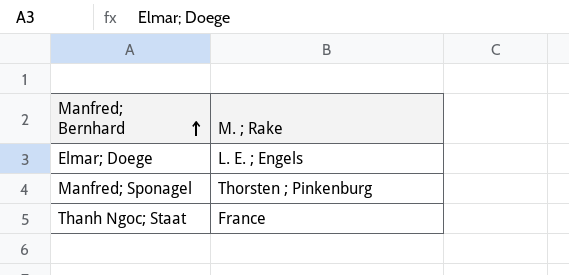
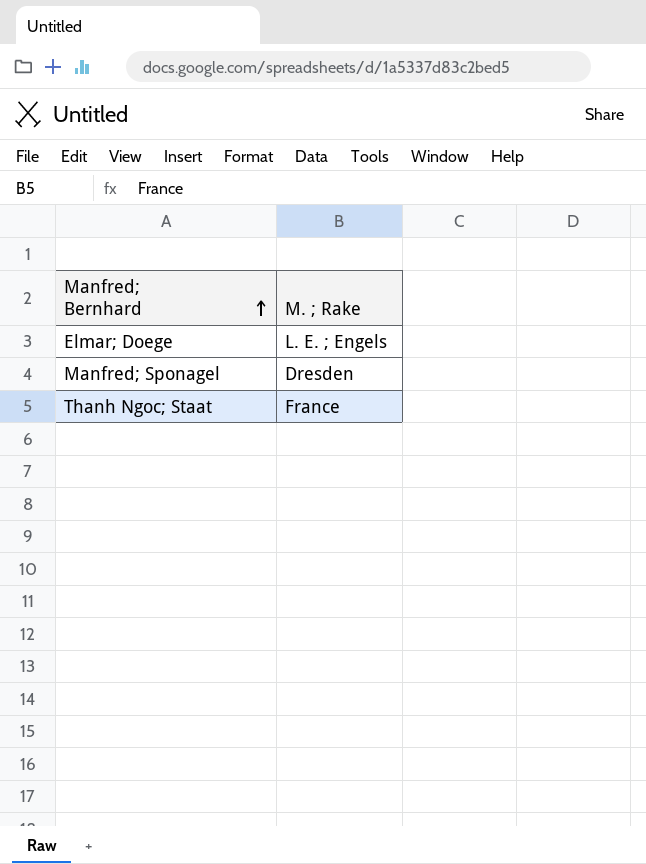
Manfred; Sponagel | M. ; Rake: Thorsten ; Pinkenburg -> Dresden

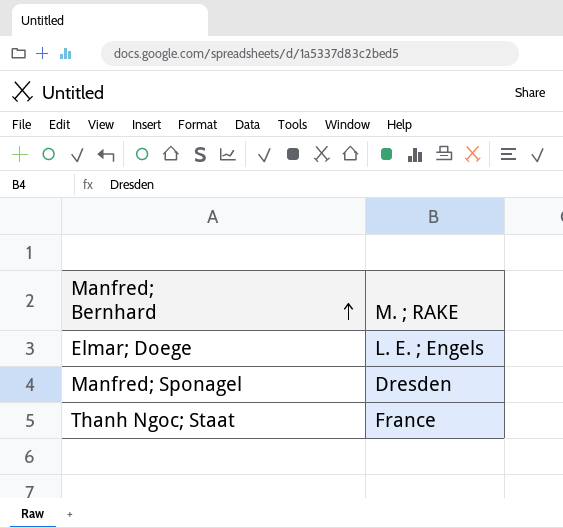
column name: M. ; Rake -> M. ; RAKE

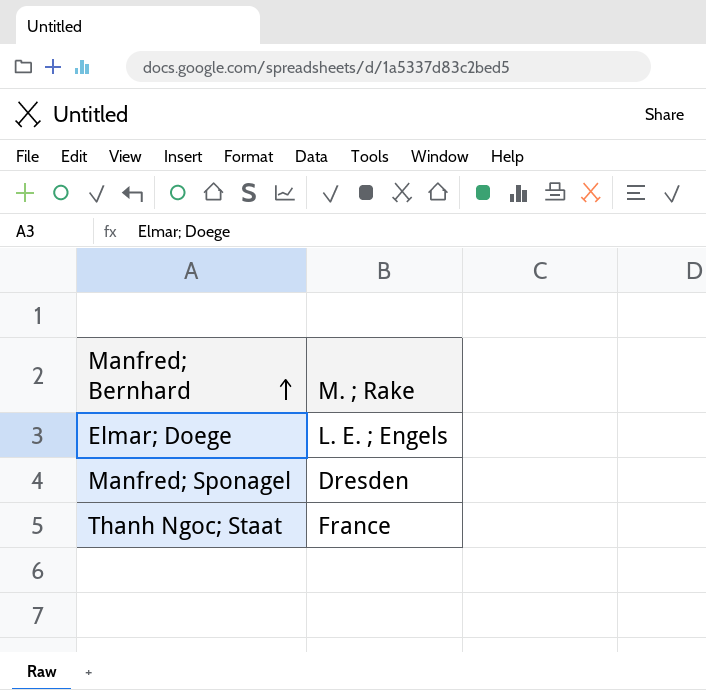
column name: M. ; RAKE -> M. ; Rake

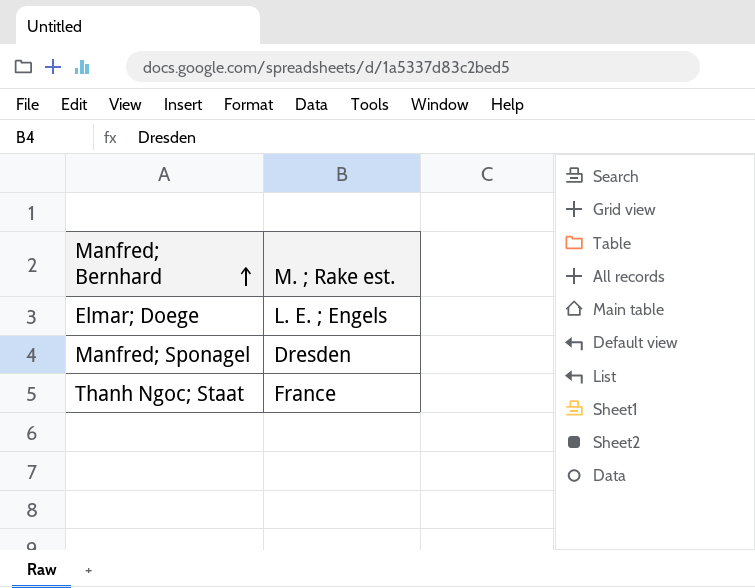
column name: M. ; Rake -> M. ; Rake est.

